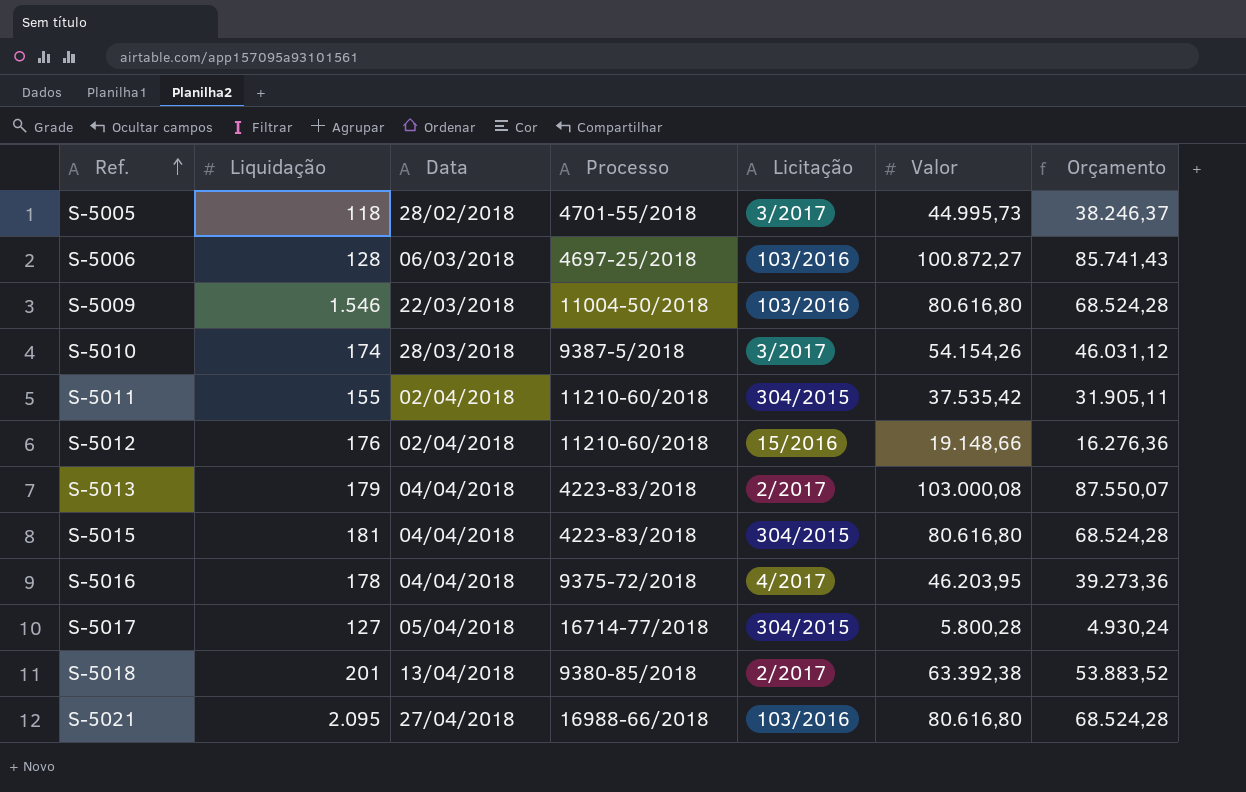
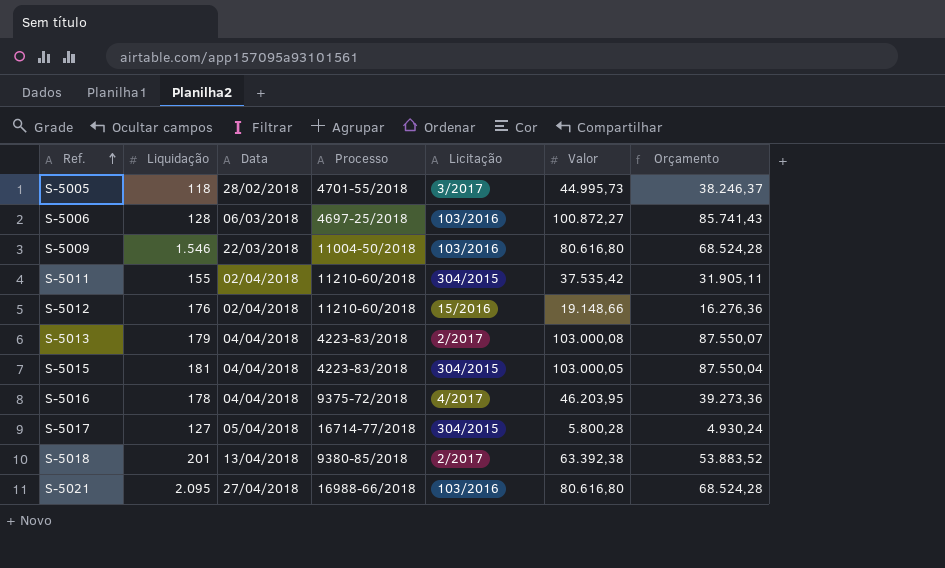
row S-5010: 174 | 28/03/2018 | 9387-5/2018 | 3/2017 | 54.154,26 | 46.031,12 -> none
S-5015 | Valor: 80.616,80 -> 103.000,05
S-5015 | Orçamento: 68.524,28 -> 87.550,04

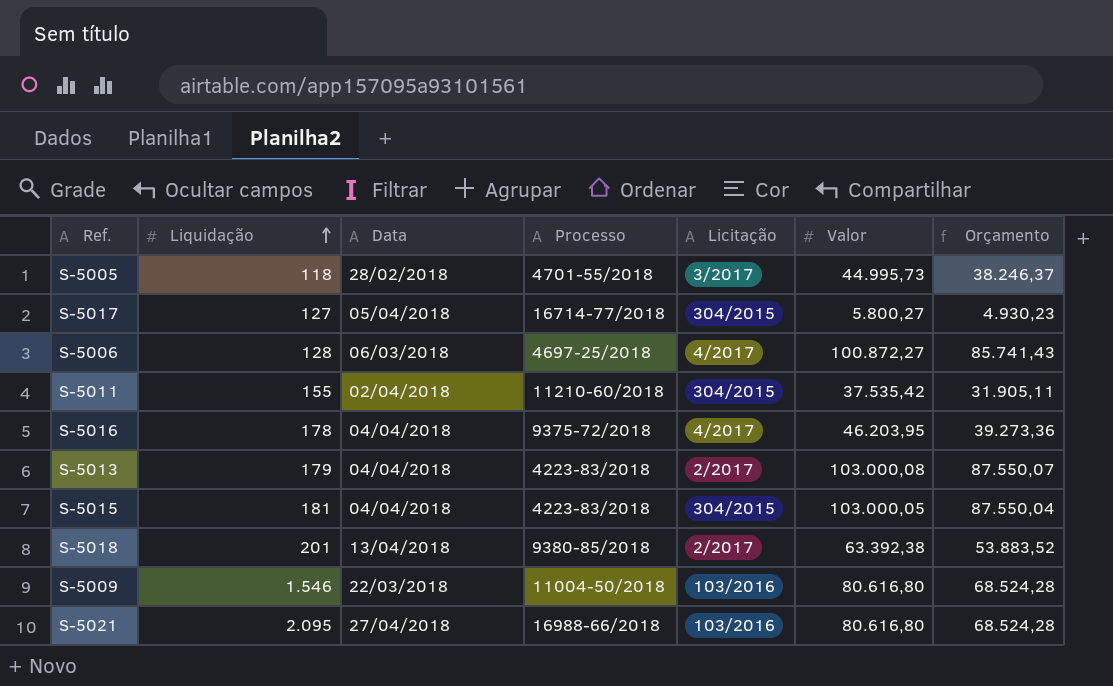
row order: Ref. ascending -> Liquidação ascending
row S-5012: 176 | 02/04/2018 | 11210-60/2018 | 15/2016 | 19.148,66 | 16.276,36 -> none
S-5017 | Valor: 5.800,28 -> 5.800,27
S-5017 | Orçamento: 4.930,24 -> 4.930,23
S-5006 | Licitação: 103/2016 -> 4/2017

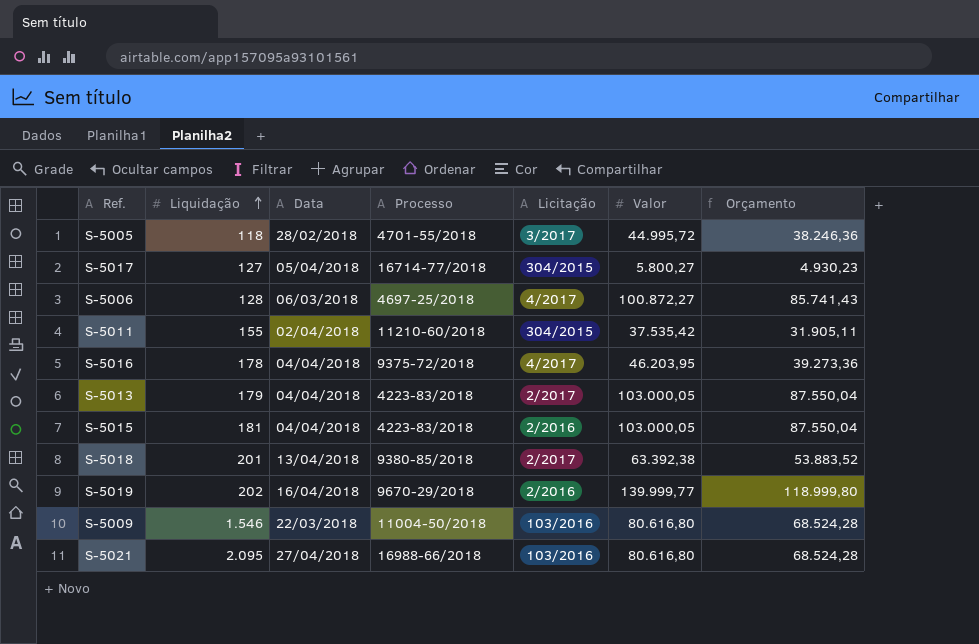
S-5005 | Valor: 44.995,73 -> 44.995,72
S-5005 | Orçamento: 38.246,37 -> 38.246,36
S-5013 | Valor: 103.000,08 -> 103.000,05
S-5013 | Orçamento: 87.550,07 -> 87.550,04
S-5015 | Licitação: 304/2015 -> 2/2016
row S-5019: none -> 202 | 16/04/2018 | 9670-29/2018 | 2/2016 | 139.999,77 | 118.999,80

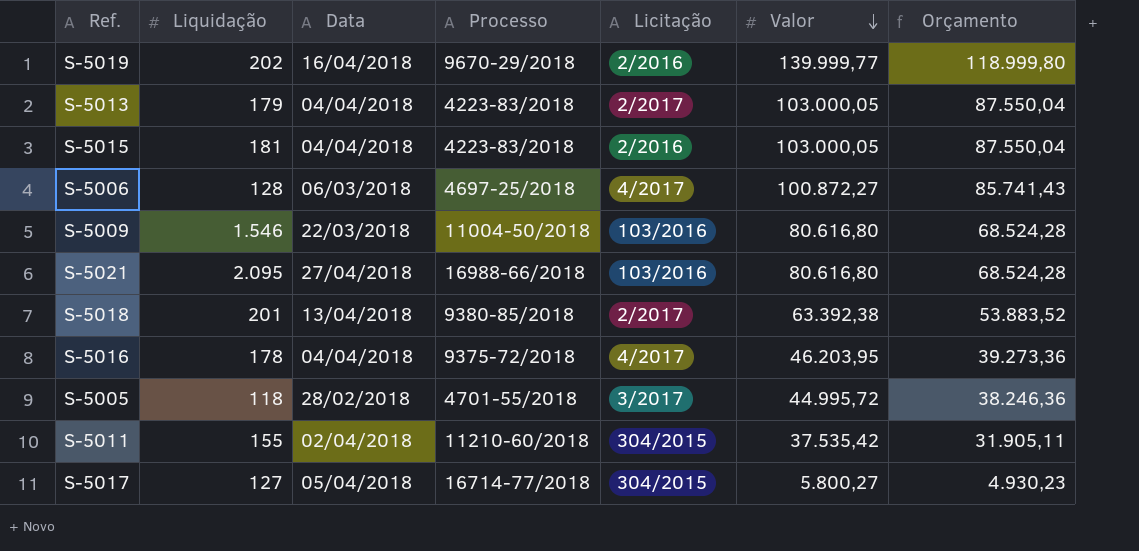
row order: Liquidação ascending -> Valor descending

